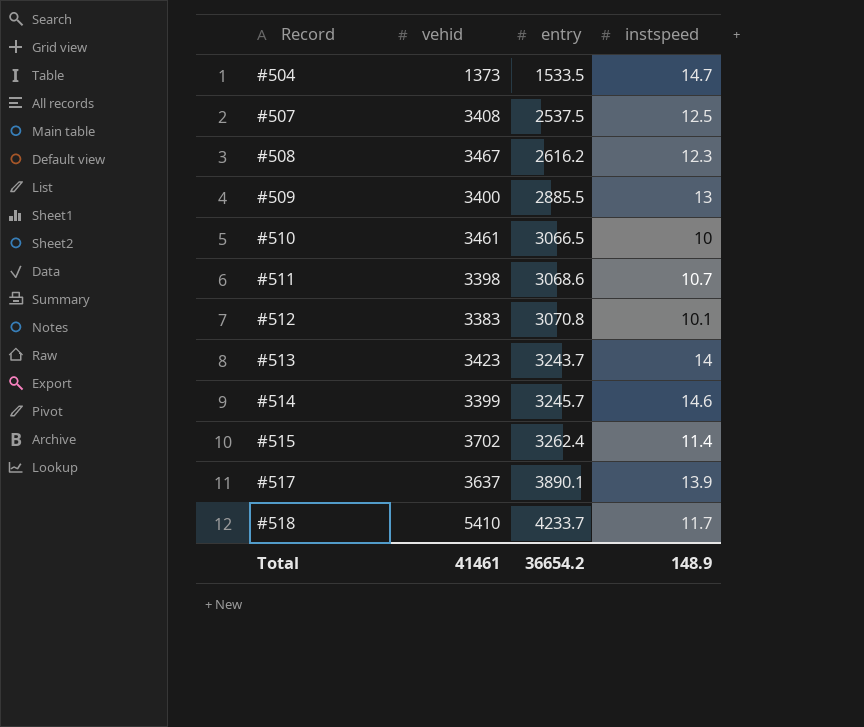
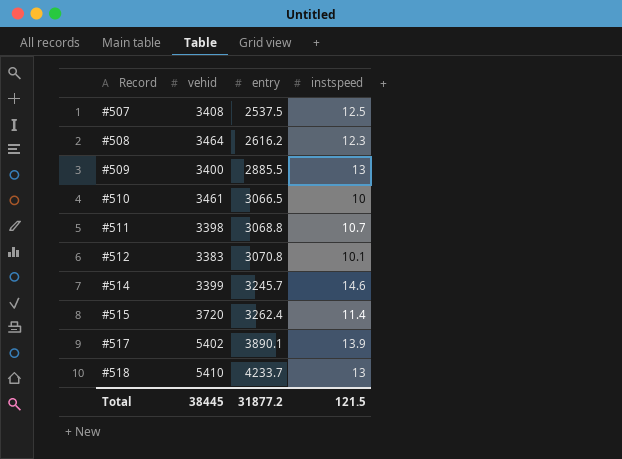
row #504: 1373 | 1533.5 | 14.7 -> none
row #513: 3423 | 3243.7 | 14 -> none
#508 | vehid: 3467 -> 3464
#511 | entry: 3068.6 -> 3068.8
#515 | vehid: 3702 -> 3720
#517 | vehid: 3637 -> 5402
#518 | instspeed: 11.7 -> 13
Total | vehid: 41461 -> 38445
Total | entry: 36654.2 -> 31877.2
Total | instspeed: 148.9 -> 121.5

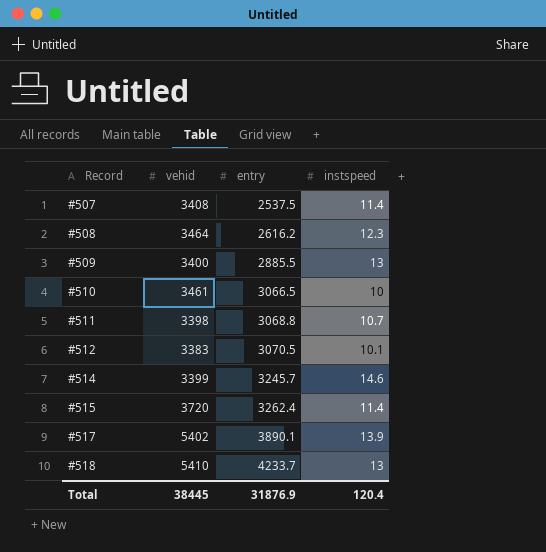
#507 | instspeed: 12.5 -> 11.4
#512 | entry: 3070.8 -> 3070.5
Total | entry: 31877.2 -> 31876.9
Total | instspeed: 121.5 -> 120.4

